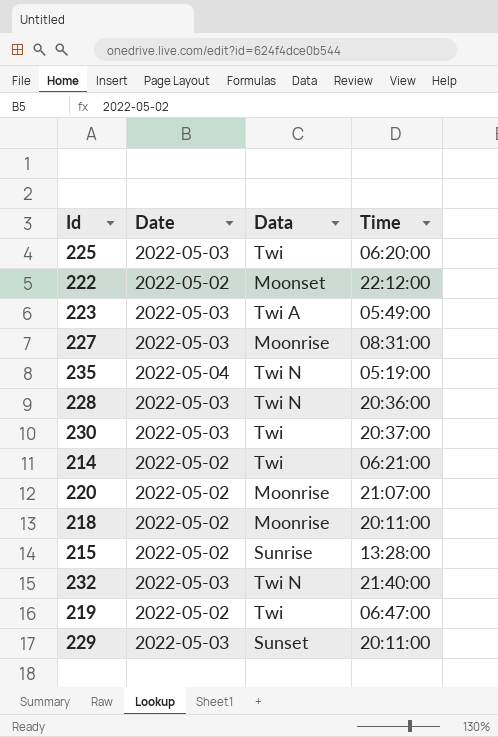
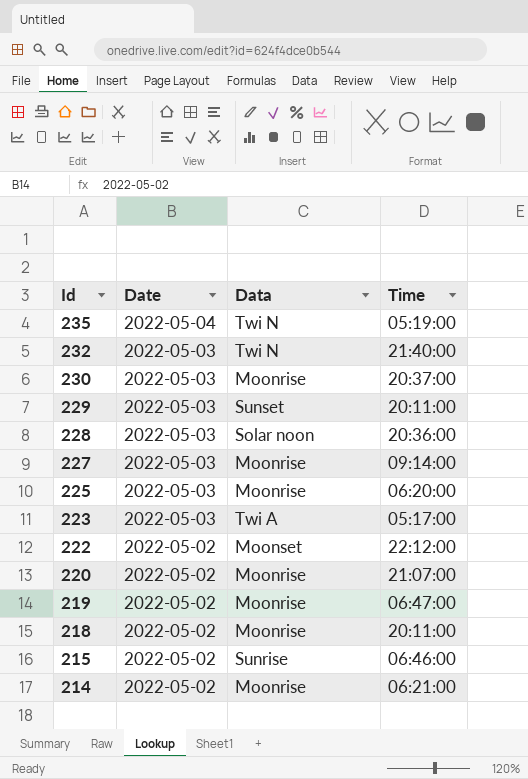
row order: none -> Id descending
230 | Data: Twi -> Moonrise
228 | Data: Twi N -> Solar noon
227 | Time: 08:31:00 -> 09:14:00
225 | Data: Twi -> Moonrise
223 | Time: 05:49:00 -> 05:17:00
219 | Data: Twi -> Moonrise
215 | Time: 13:28:00 -> 06:46:00
214 | Data: Twi -> Moonrise

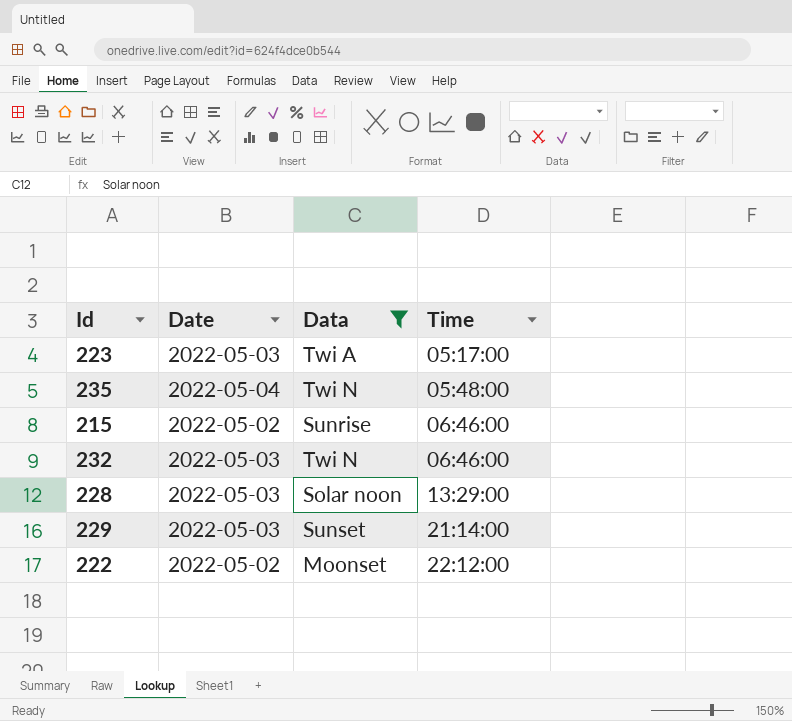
filter: none -> Data != Moonrise
row order: Id descending -> Time ascending
235 | Time: 05:19:00 -> 05:48:00
232 | Time: 21:40:00 -> 06:46:00
228 | Time: 20:36:00 -> 13:29:00
229 | Time: 20:11:00 -> 21:14:00

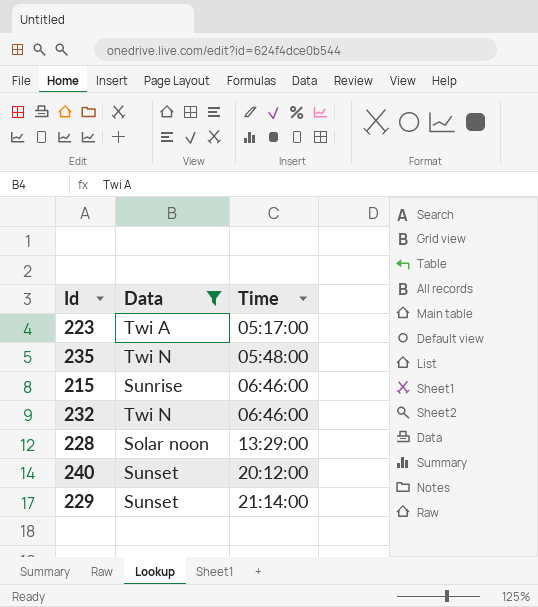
column Date | position: 2 -> none
row 222: 2022-05-02 | Moonset | 22:12:00 -> none
row 240: none -> Sunset | 20:12:00

